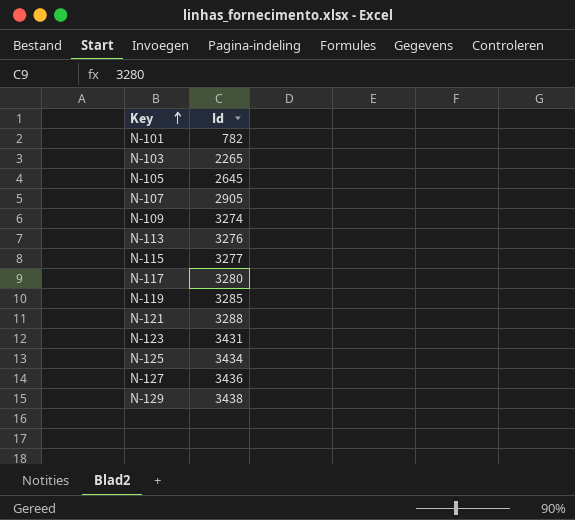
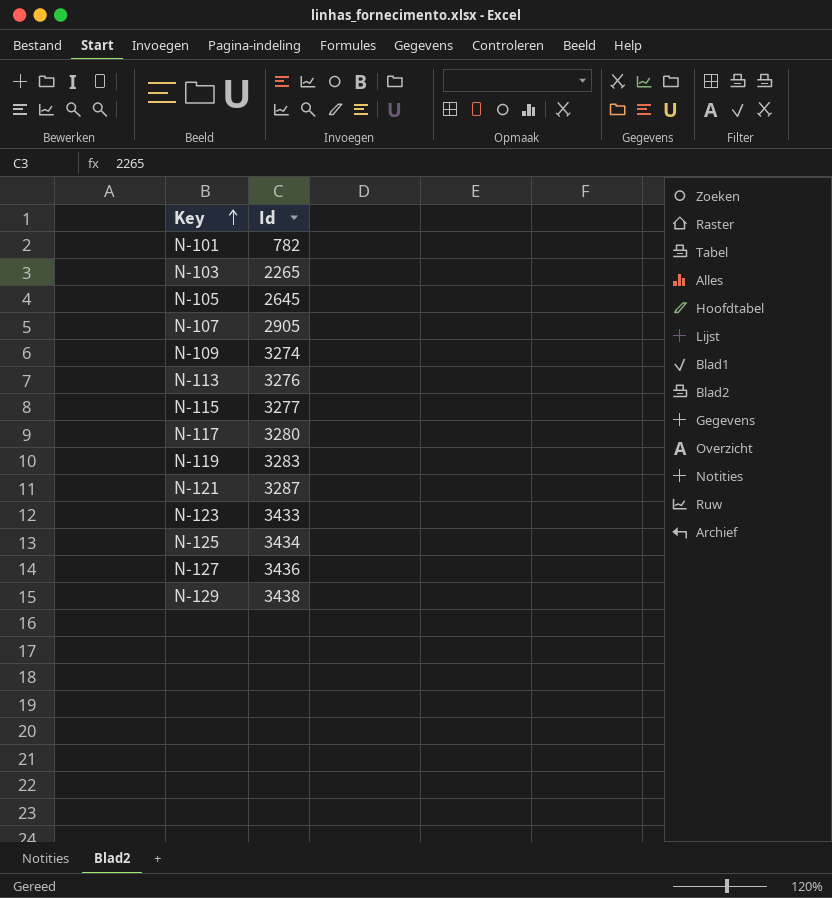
N-119 | Id: 3285 -> 3283
N-121 | Id: 3288 -> 3287
N-123 | Id: 3431 -> 3433

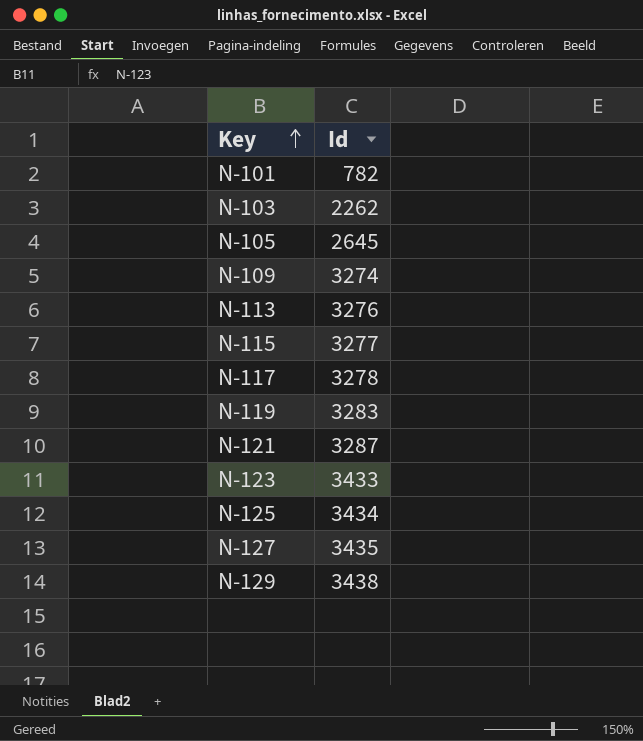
row N-107: 2905 -> none
N-103 | Id: 2265 -> 2262
N-117 | Id: 3280 -> 3278
N-127 | Id: 3436 -> 3435

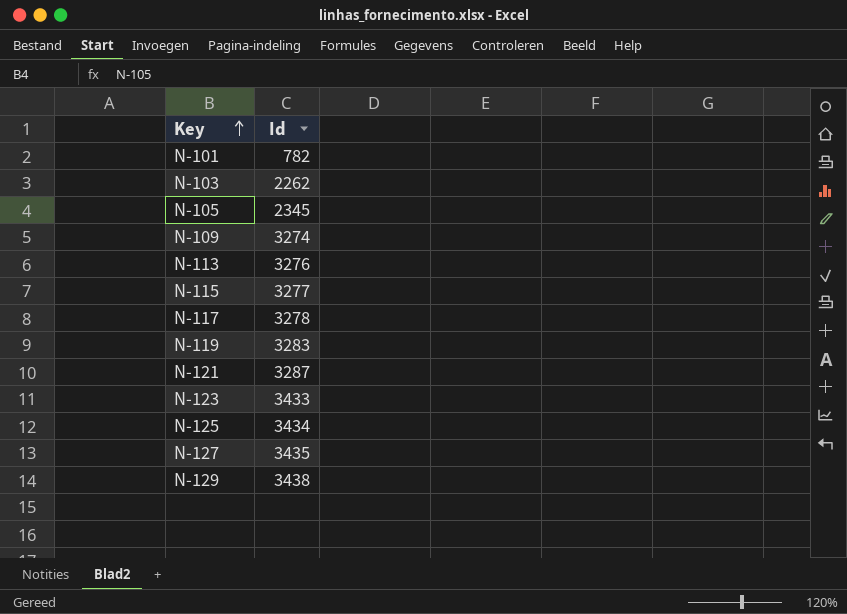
N-105 | Id: 2645 -> 2345

